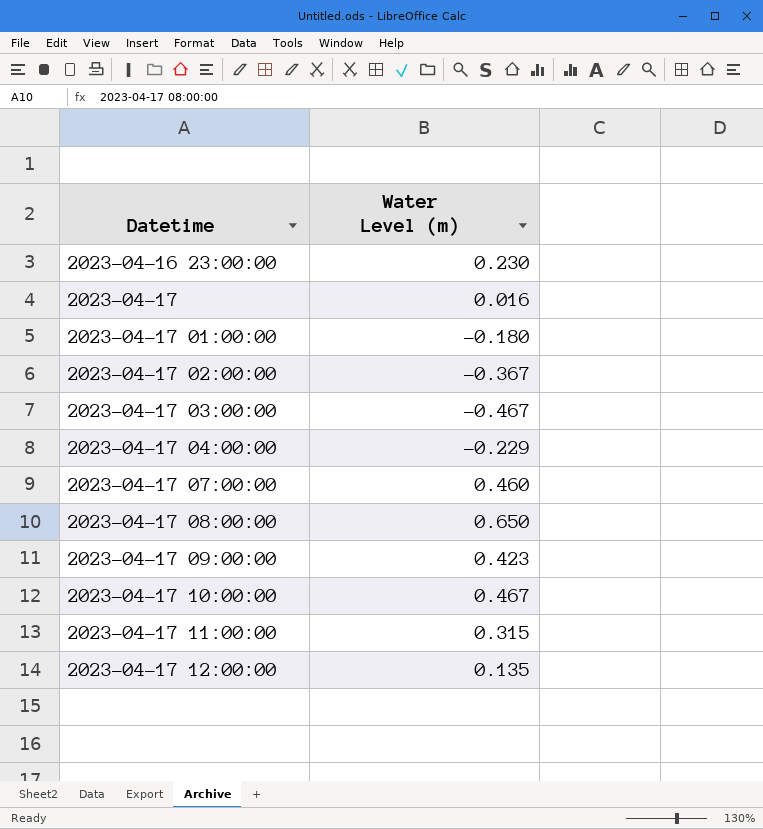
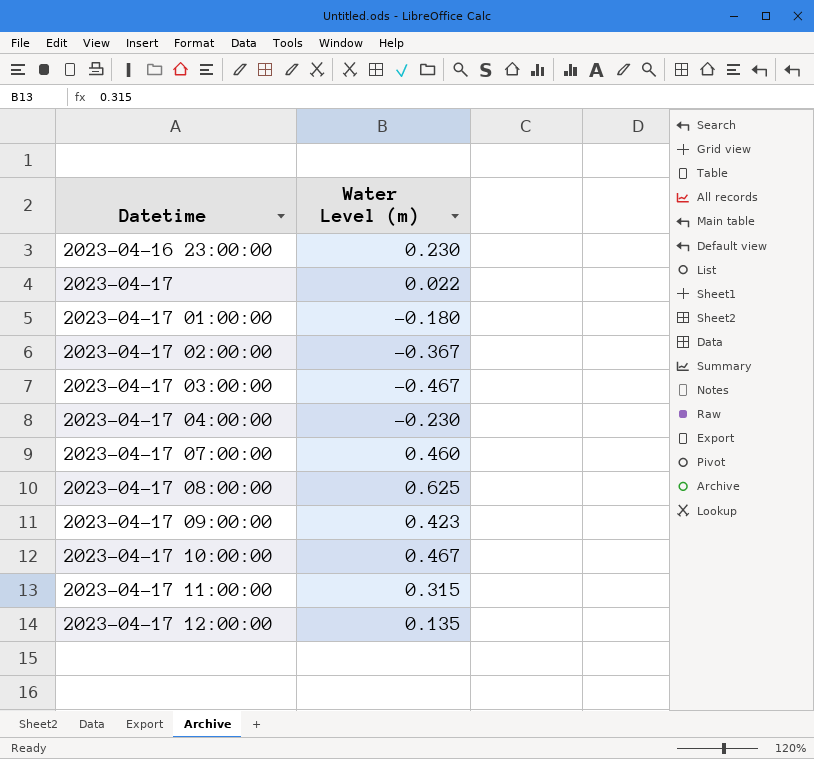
2023-04-17 | Water Level (m): 0.016 -> 0.022
2023-04-17 04:00:00 | Water Level (m): -0.229 -> -0.230
2023-04-17 08:00:00 | Water Level (m): 0.650 -> 0.625

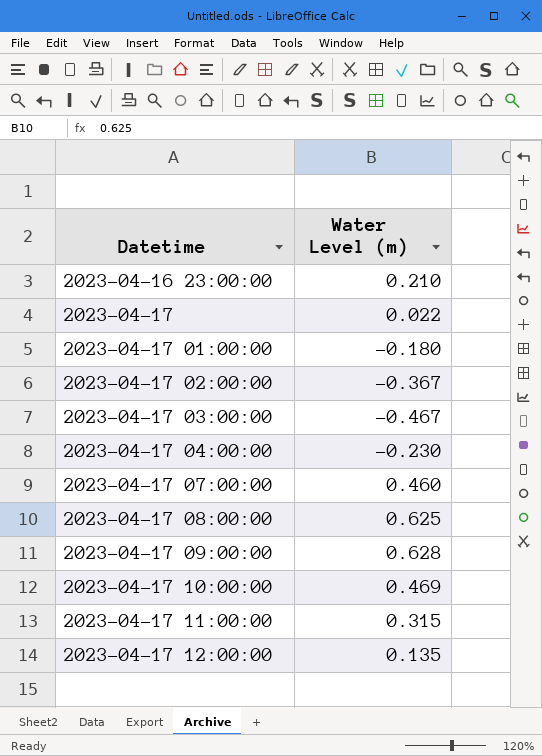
2023-04-16 23:00:00 | Water Level (m): 0.230 -> 0.210
2023-04-17 09:00:00 | Water Level (m): 0.423 -> 0.628
2023-04-17 10:00:00 | Water Level (m): 0.467 -> 0.469

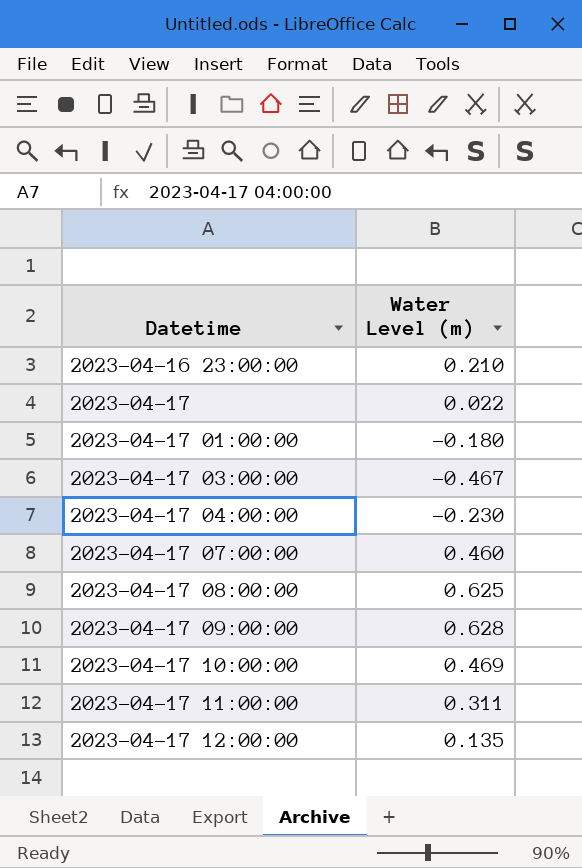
row 2023-04-17 02:00:00: -0.367 -> none
2023-04-17 11:00:00 | Water Level (m): 0.315 -> 0.311

